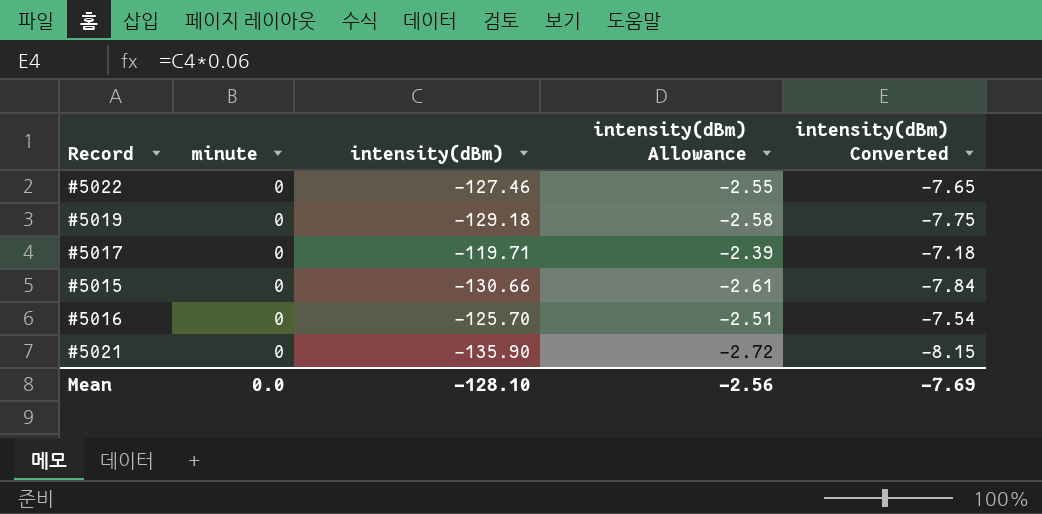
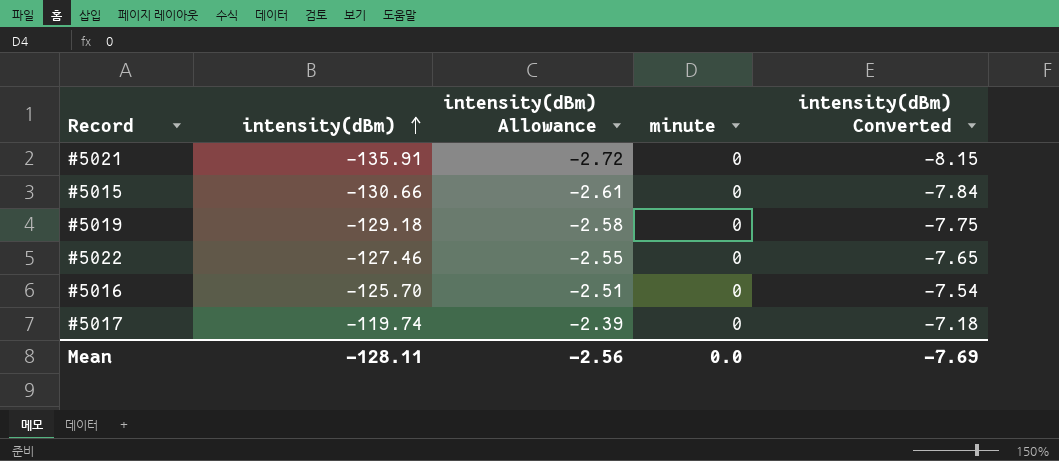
row order: none -> intensity(dBm) ascending
column minute | position: 2 -> 4
#5021 | intensity(dBm): -135.90 -> -135.91
#5017 | intensity(dBm): -119.71 -> -119.74
Mean | intensity(dBm): -128.10 -> -128.11

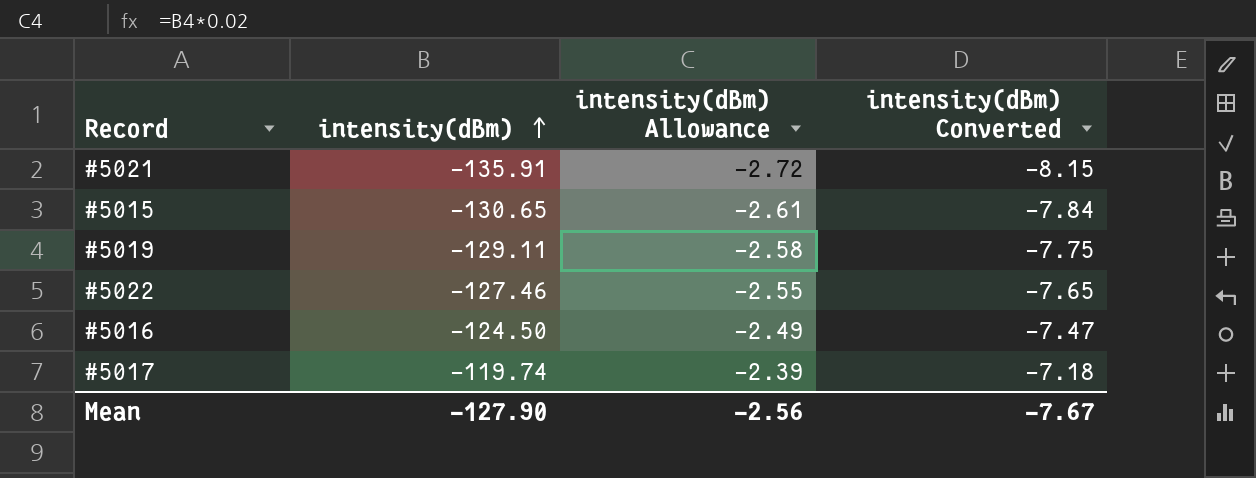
column minute | position: 4 -> none
#5015 | intensity(dBm): -130.66 -> -130.65
#5019 | intensity(dBm): -129.18 -> -129.11
#5016 | intensity(dBm): -125.70 -> -124.50
#5016 | intensity(dBm) Allowance: -2.51 -> -2.49
#5016 | intensity(dBm) Converted: -7.54 -> -7.47
Mean | intensity(dBm): -128.11 -> -127.90
Mean | intensity(dBm) Converted: -7.69 -> -7.67

